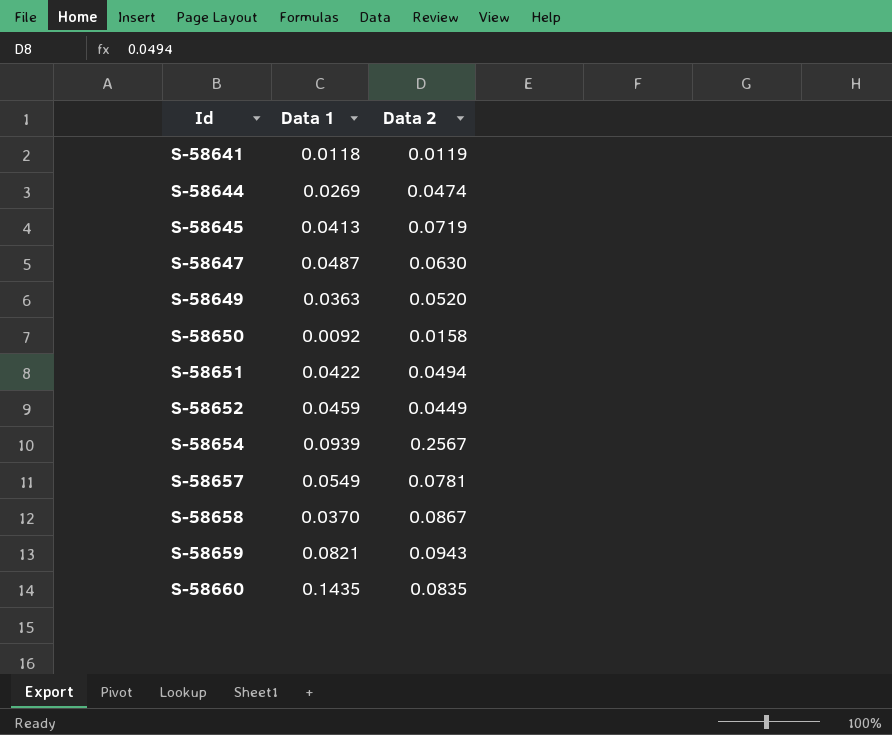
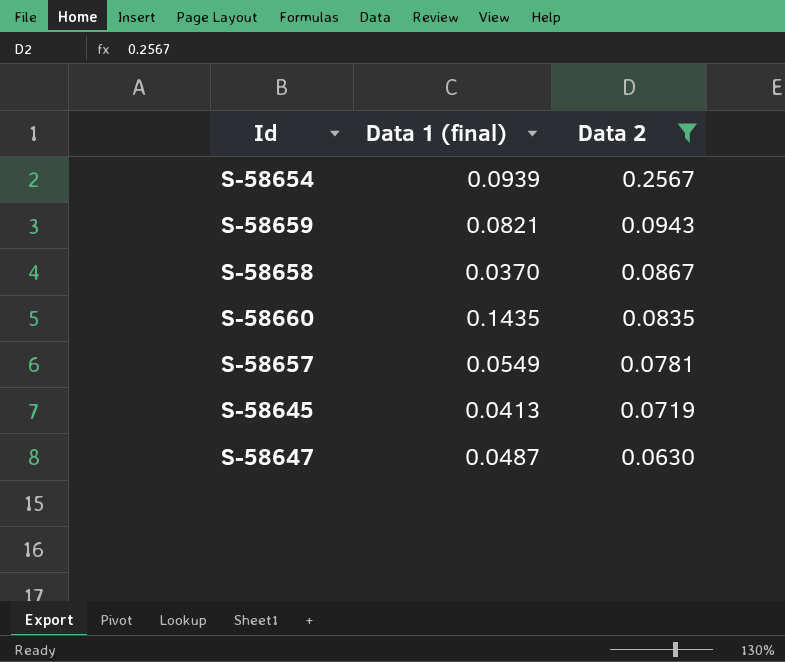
filter: none -> Data 2 >= 0.0630
row order: Id ascending -> Data 2 descending
column name: Data 1 -> Data 1 (final)

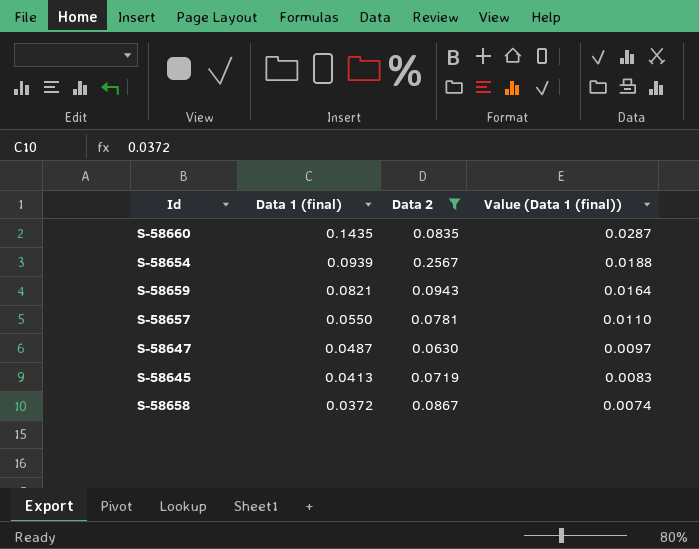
row order: Data 2 descending -> Data 1 (final) descending
column Value (Data 1 (final)) | formula: none -> [Data 1 (final)] * 0.2
S-58657 | Data 1 (final): 0.0549 -> 0.0550
S-58658 | Data 1 (final): 0.0370 -> 0.0372

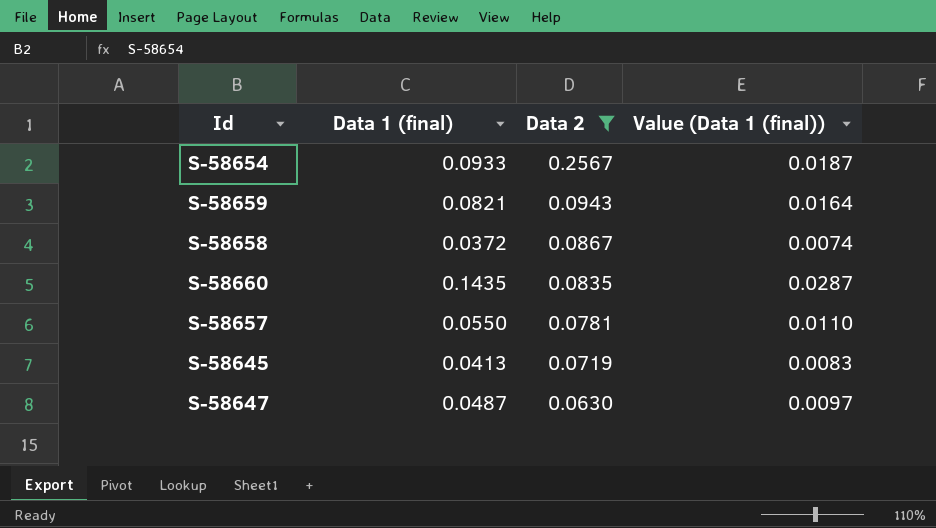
row order: Data 1 (final) descending -> Data 2 descending
S-58654 | Data 1 (final): 0.0939 -> 0.0933
S-58654 | Value (Data 1 (final)): 0.0188 -> 0.0187

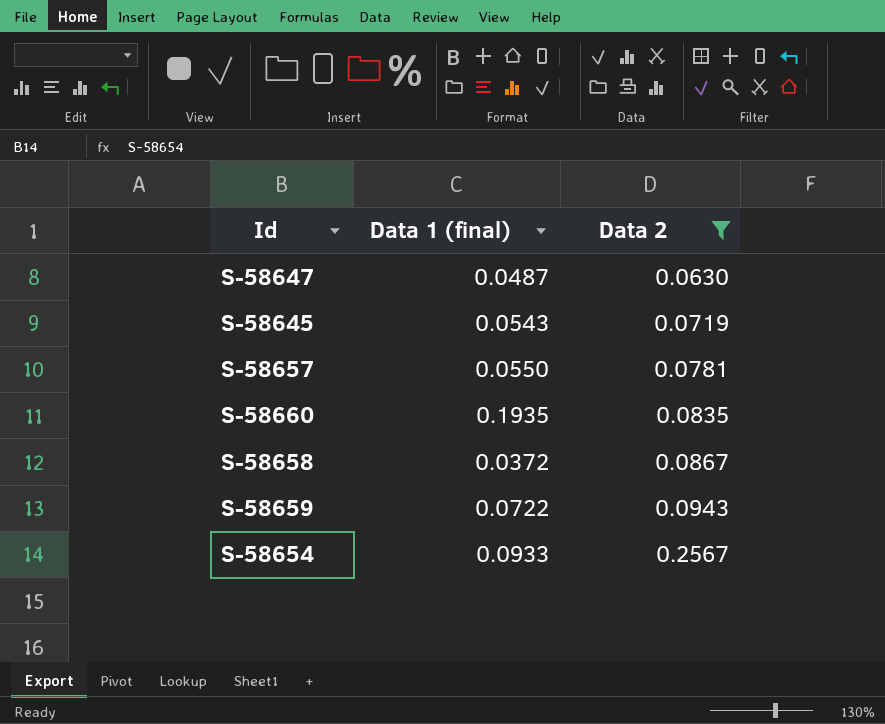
row order: Data 2 descending -> Data 2 ascending
column Value (Data 1 (final)) | formula: [Data 1 (final)] * 0.2 -> none
S-58645 | Data 1 (final): 0.0413 -> 0.0543
S-58660 | Data 1 (final): 0.1435 -> 0.1935
S-58659 | Data 1 (final): 0.0821 -> 0.0722

